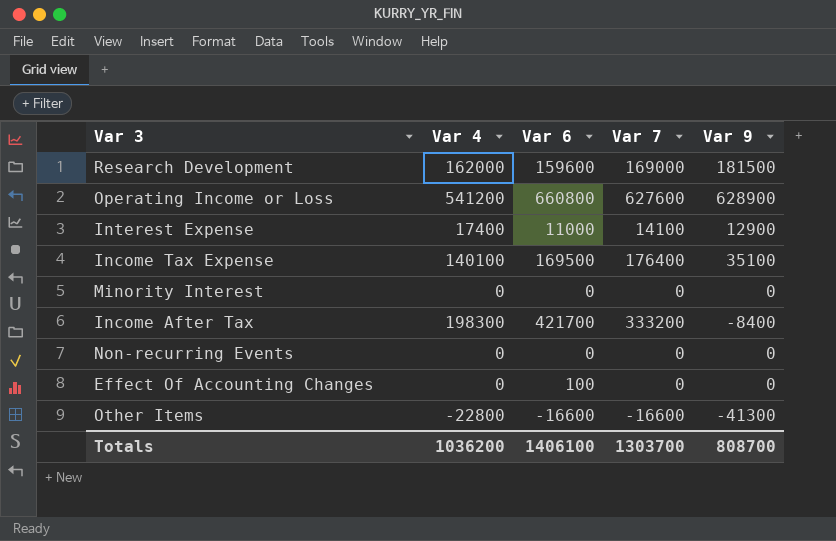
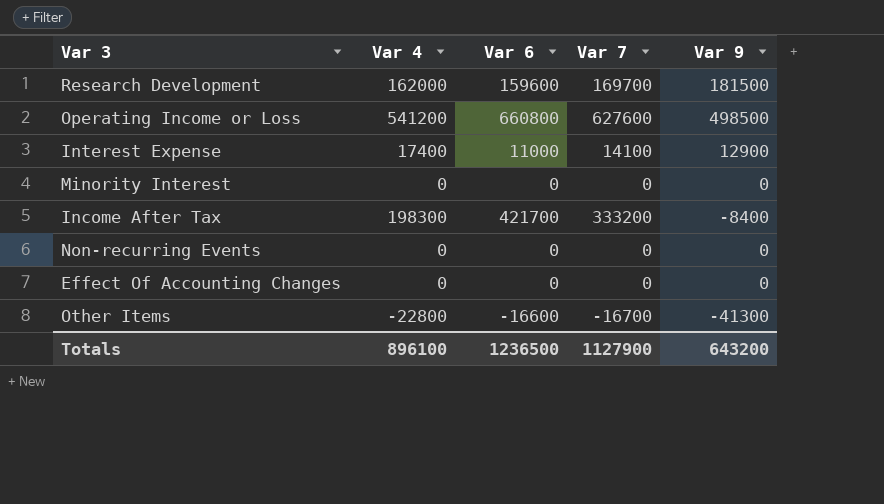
row Income Tax Expense: 140100 | 169500 | 176400 | 35100 -> none
Research Development | Var 7: 169000 -> 169700
Operating Income or Loss | Var 9: 628900 -> 498500
Effect Of Accounting Changes | Var 6: 100 -> 0
Other Items | Var 7: -16600 -> -16700
Totals | Var 4: 1036200 -> 896100
Totals | Var 6: 1406100 -> 1236500
Totals | Var 7: 1303700 -> 1127900
Totals | Var 9: 808700 -> 643200

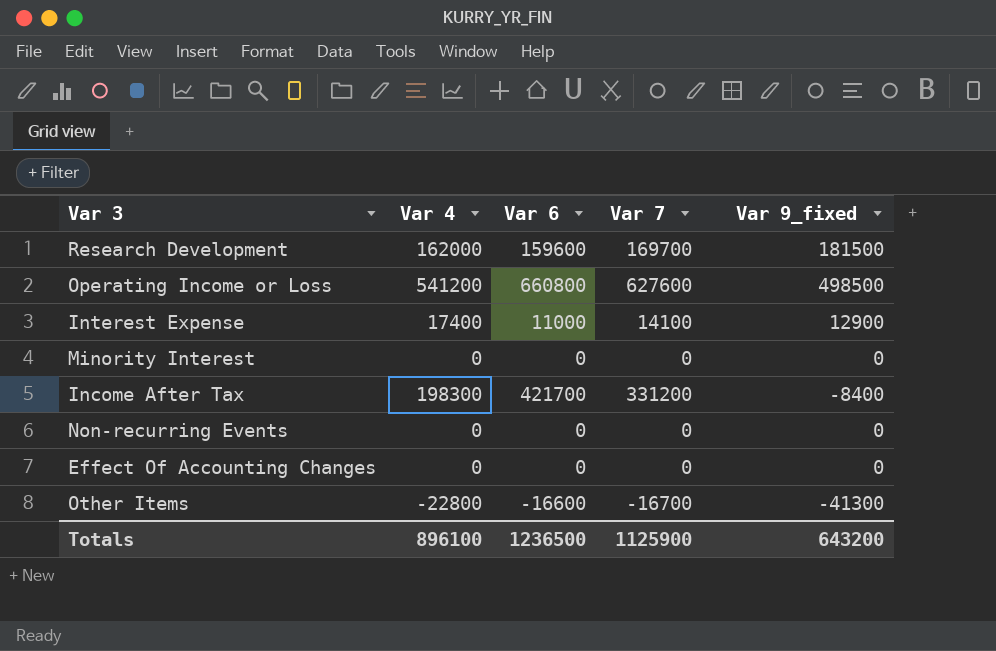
column name: Var 9 -> Var 9_fixed
Income After Tax | Var 7: 333200 -> 331200
Totals | Var 7: 1127900 -> 1125900

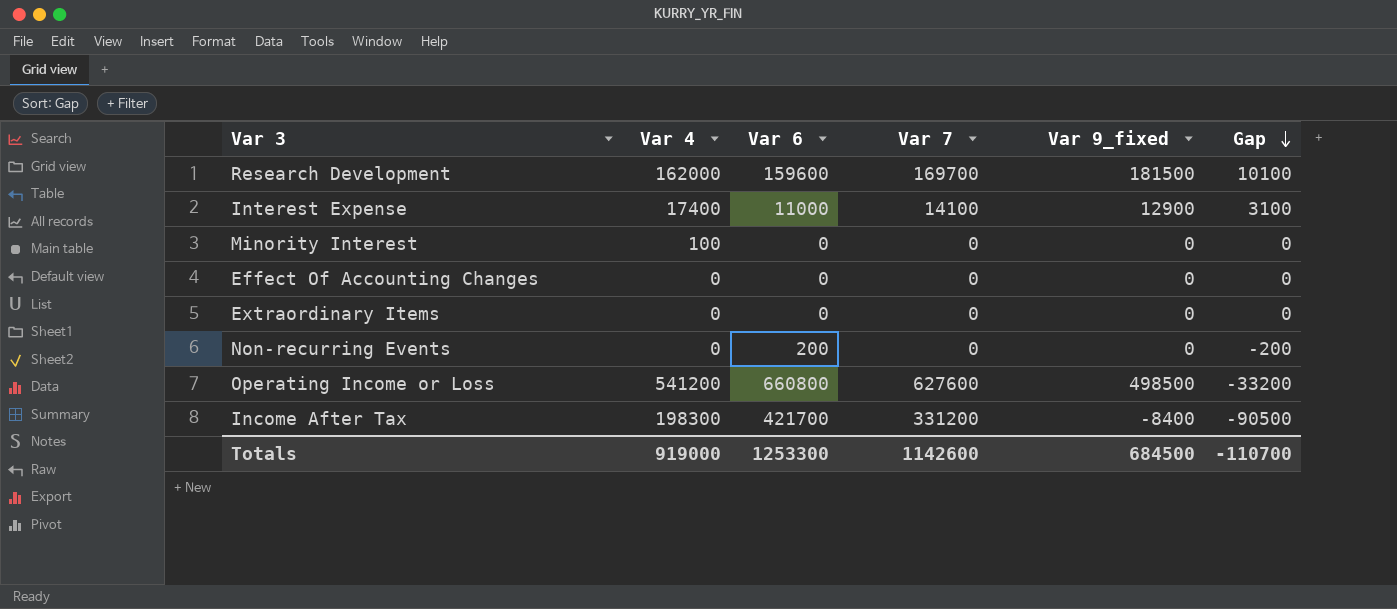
row order: none -> Gap descending
column Gap | formula: none -> [Var 7] - [Var 6]
row Other Items: -22800 | -16600 | -16700 | -41300 -> none
Minority Interest | Var 4: 0 -> 100
row Extraordinary Items: none -> 0 | 0 | 0 | 0 | 0
Non-recurring Events | Var 6: 0 -> 200
Totals | Var 4: 896100 -> 919000
Totals | Var 6: 1236500 -> 1253300
Totals | Var 7: 1125900 -> 1142600
Totals | Var 9_fixed: 643200 -> 684500

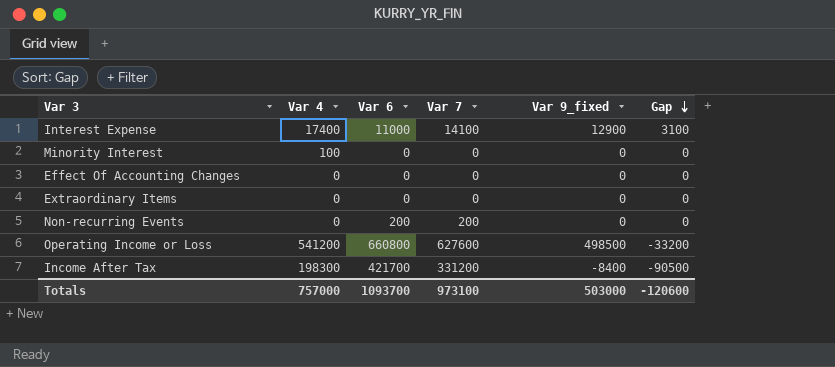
row Research Development: 162000 | 159600 | 169700 | 181500 | 10100 -> none
Non-recurring Events | Var 7: 0 -> 200
Non-recurring Events | Gap: -200 -> 0
Totals | Var 4: 919000 -> 757000
Totals | Var 6: 1253300 -> 1093700
Totals | Var 7: 1142600 -> 973100
Totals | Var 9_fixed: 684500 -> 503000
Totals | Gap: -110700 -> -120600

